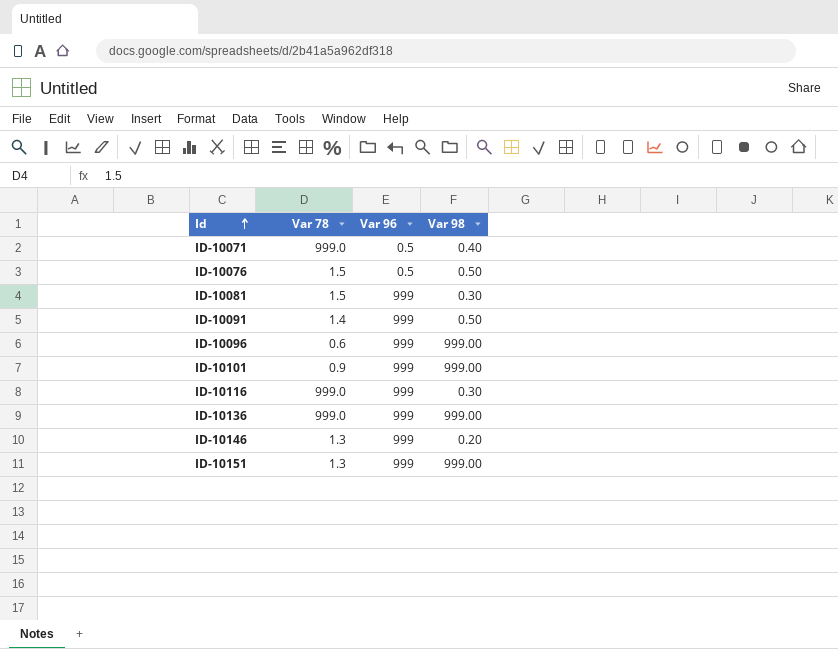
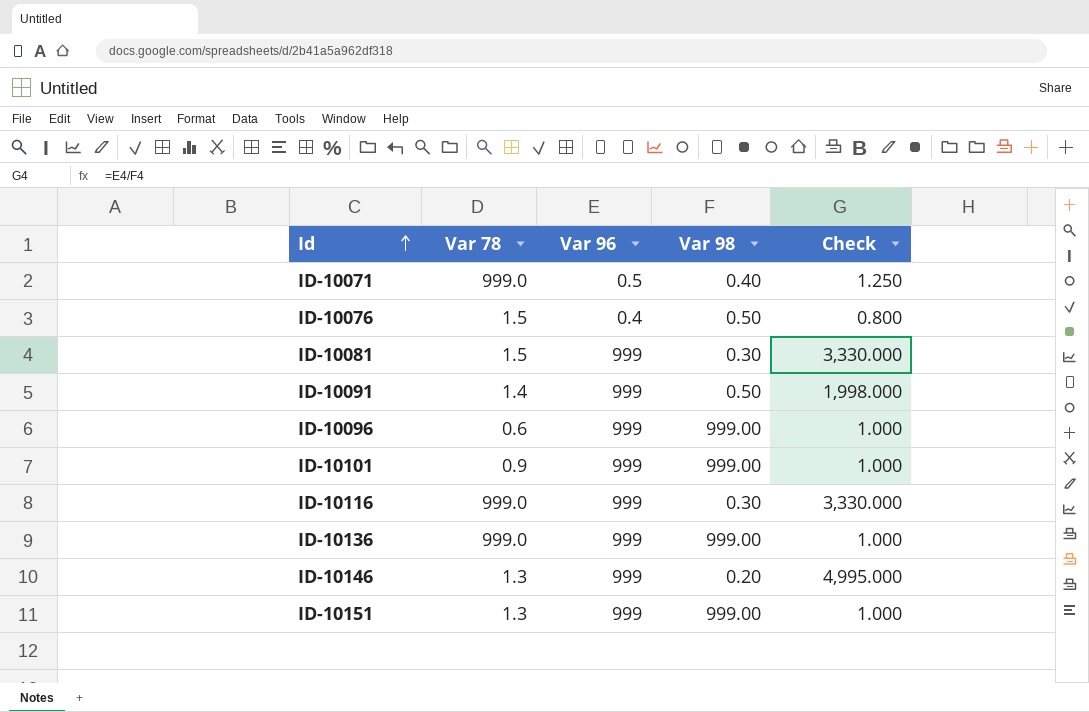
column Check | formula: none -> [Var 96] / [Var 98]
ID-10076 | Var 96: 0.5 -> 0.4

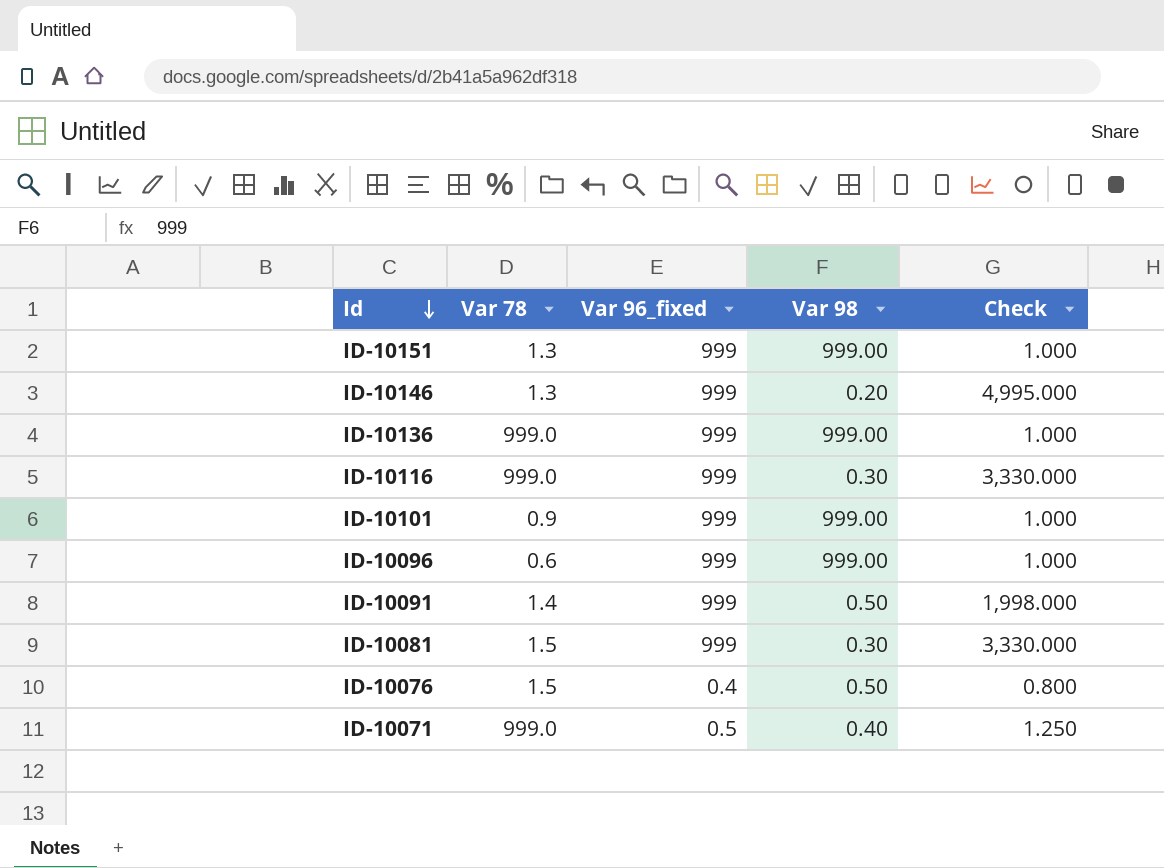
row order: Id ascending -> Id descending
column name: Var 96 -> Var 96_fixed

